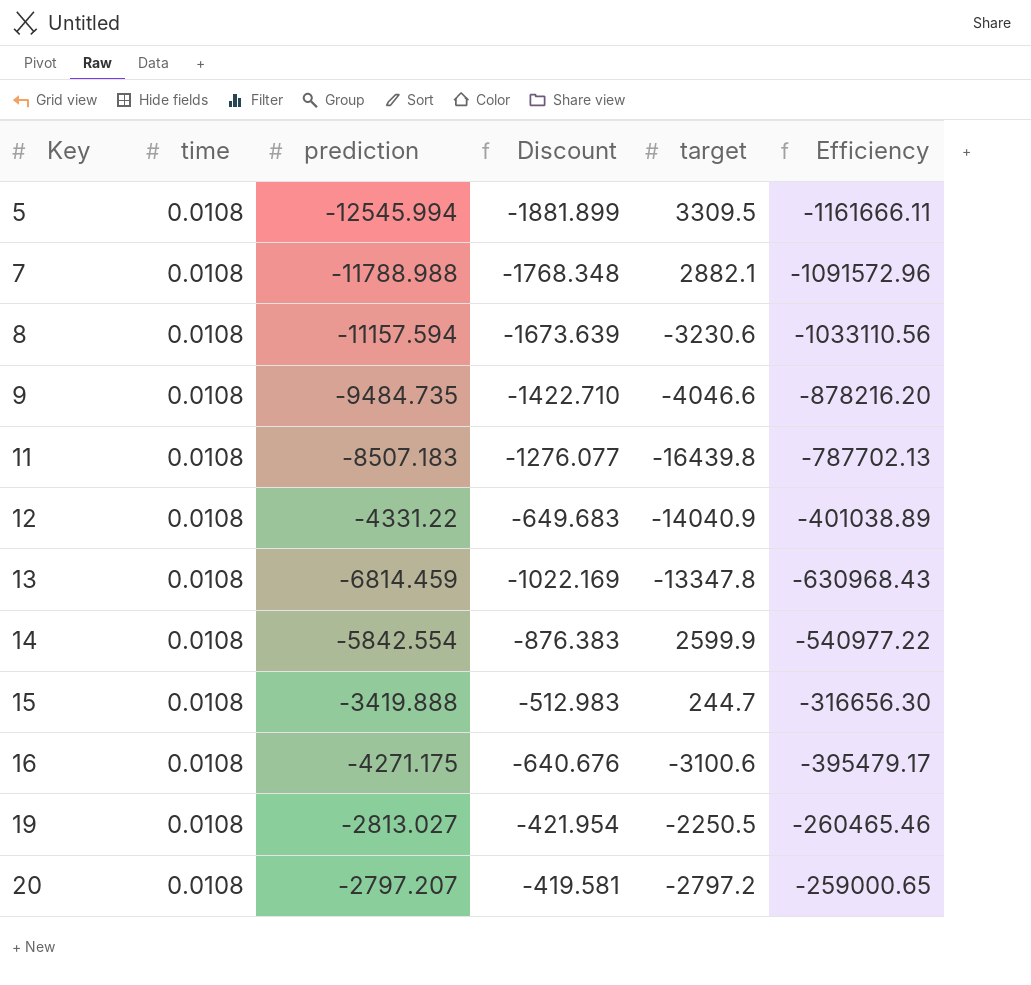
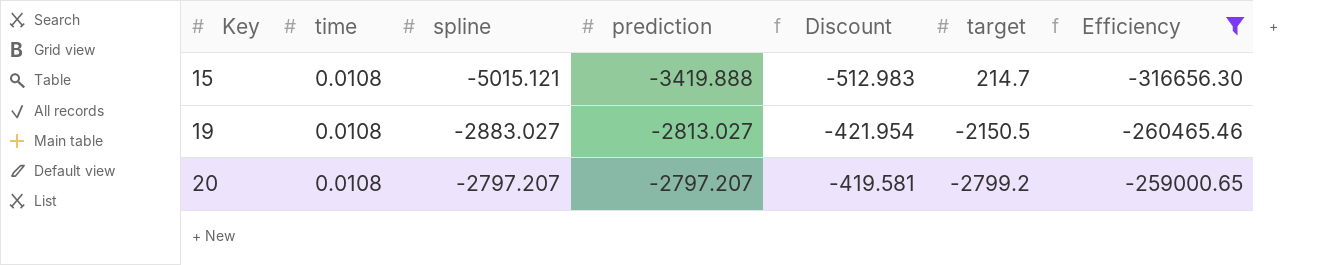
filter: none -> Efficiency >= -316656.30
column spline | position: none -> 3
15 | target: 244.7 -> 214.7
19 | target: -2250.5 -> -2150.5
20 | target: -2797.2 -> -2799.2

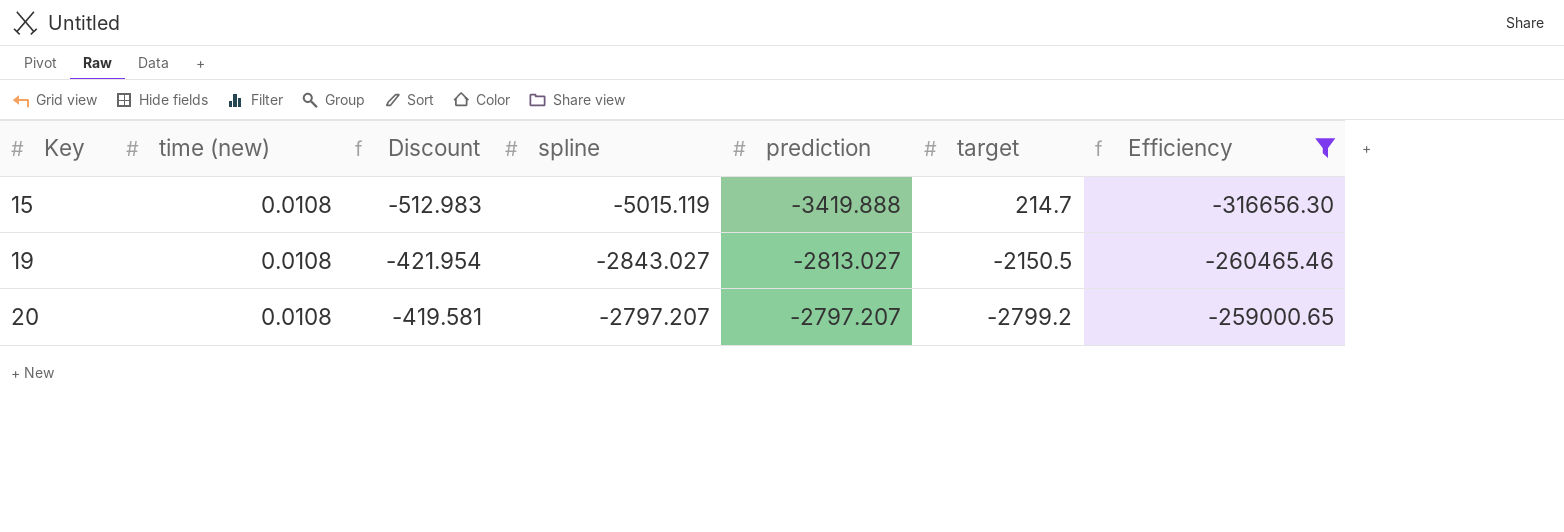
column name: time -> time (new)
column Discount | position: 5 -> 3
15 | spline: -5015.121 -> -5015.119
19 | spline: -2883.027 -> -2843.027

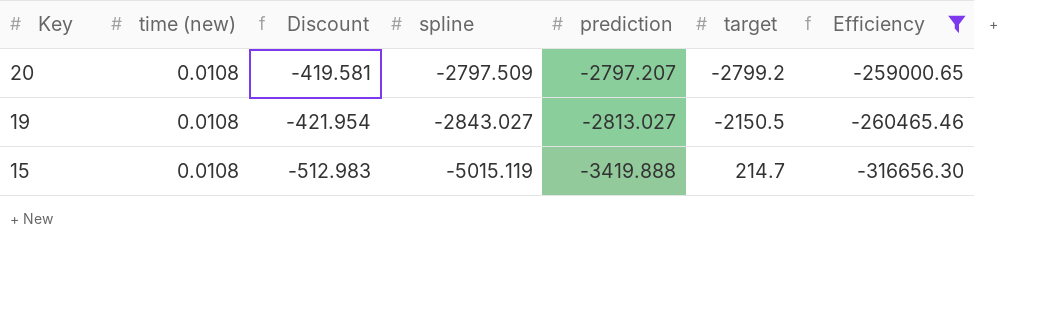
row order: Key ascending -> Key descending
20 | spline: -2797.207 -> -2797.509

